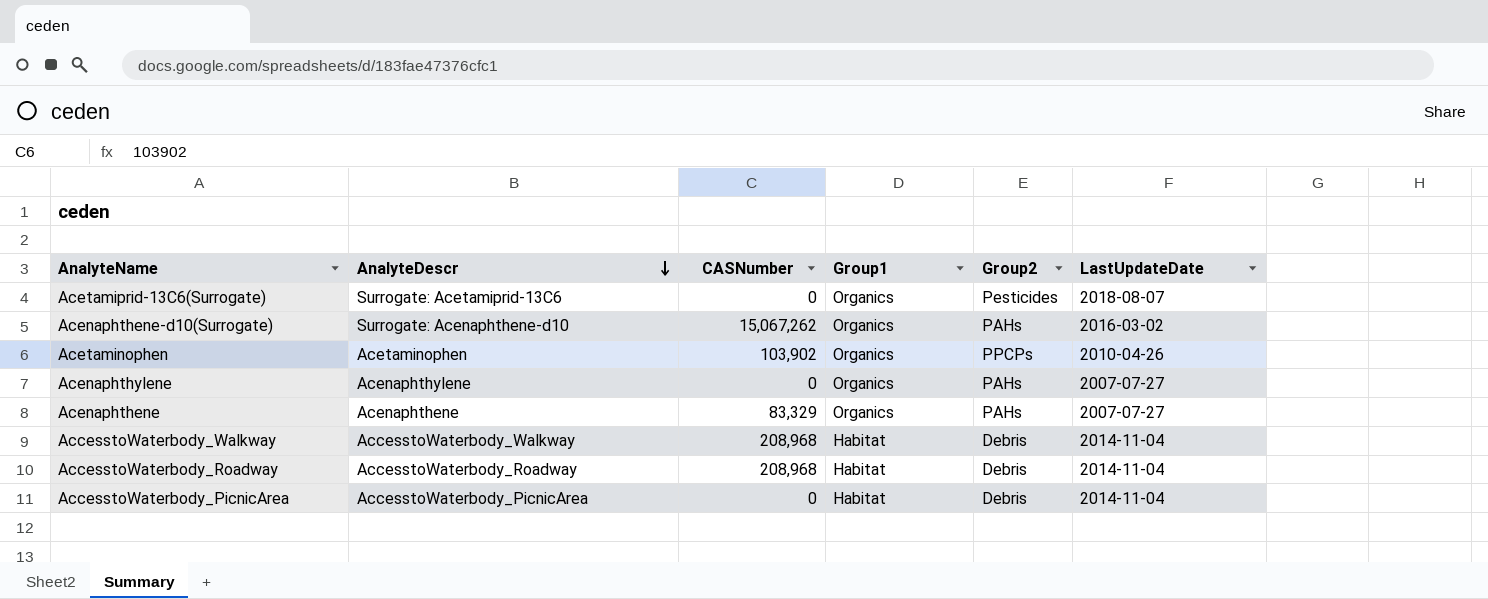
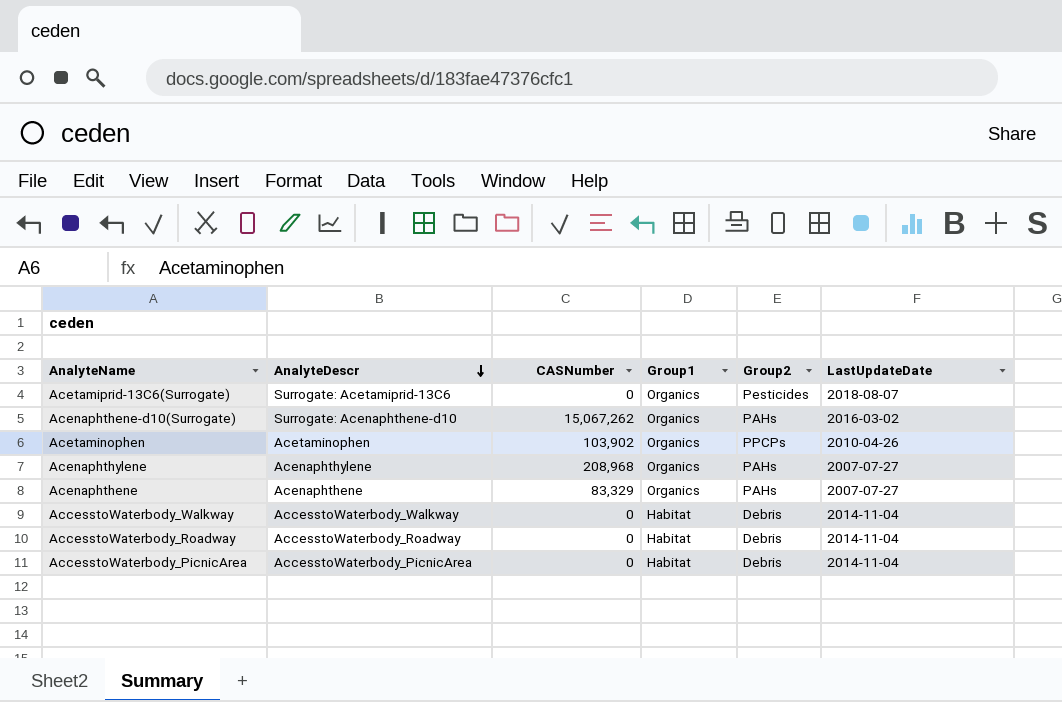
Acenaphthylene | CASNumber: 0 -> 208,968
AccesstoWaterbody_Walkway | CASNumber: 208,968 -> 0
AccesstoWaterbody_Roadway | CASNumber: 208,968 -> 0

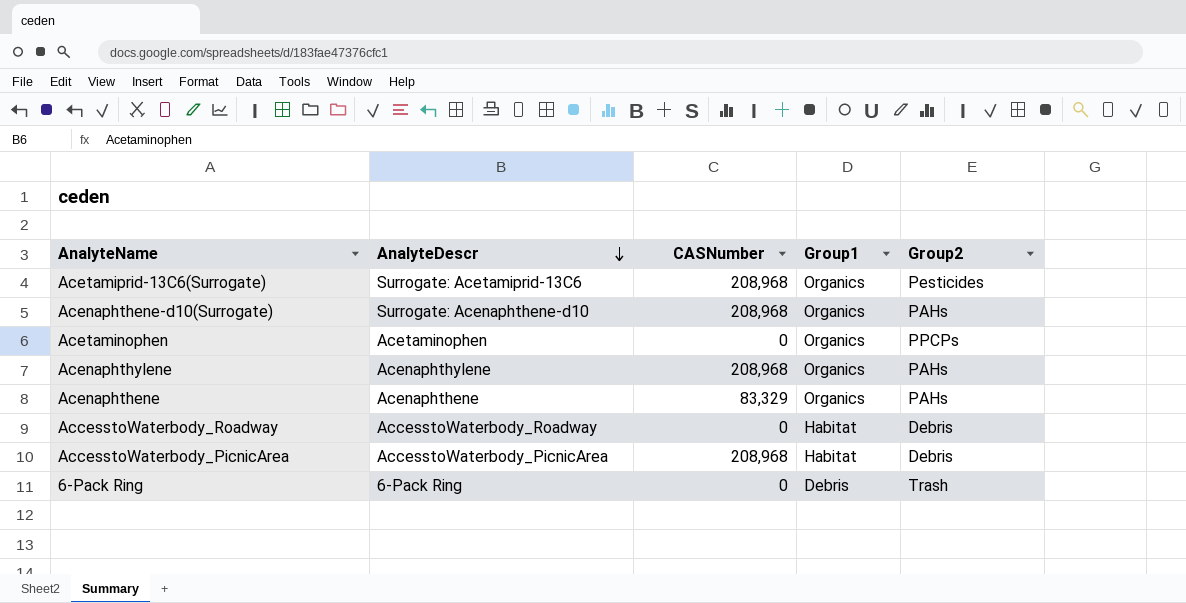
column LastUpdateDate | position: 6 -> none
row AccesstoWaterbody_Walkway: AccesstoWaterbody_Walkway | 0 | Habitat | Debris | 2014-11-04 -> none
Acetamiprid-13C6(Surrogate) | CASNumber: 0 -> 208,968
Acenaphthene-d10(Surrogate) | CASNumber: 15,067,262 -> 208,968
Acetaminophen | CASNumber: 103,902 -> 0
AccesstoWaterbody_PicnicArea | CASNumber: 0 -> 208,968
row 6-Pack Ring: none -> 6-Pack Ring | 0 | Debris | Trash

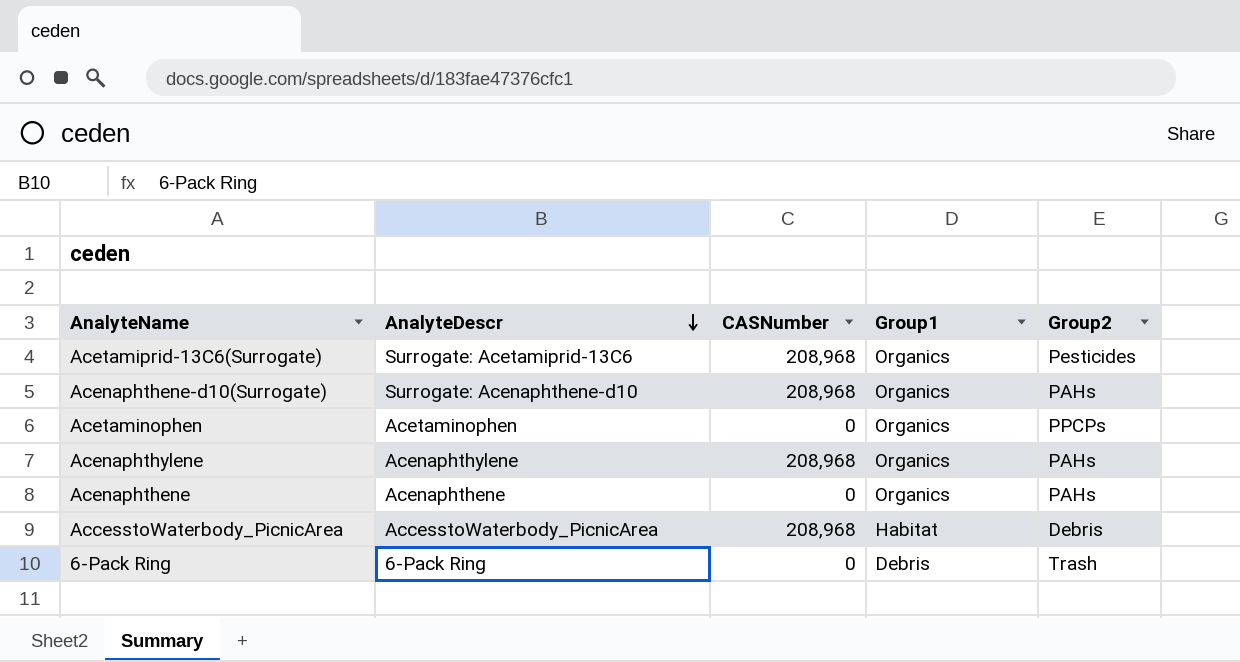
row AccesstoWaterbody_Roadway: AccesstoWaterbody_Roadway | 0 | Habitat | Debris -> none
Acenaphthene | CASNumber: 83,329 -> 0

